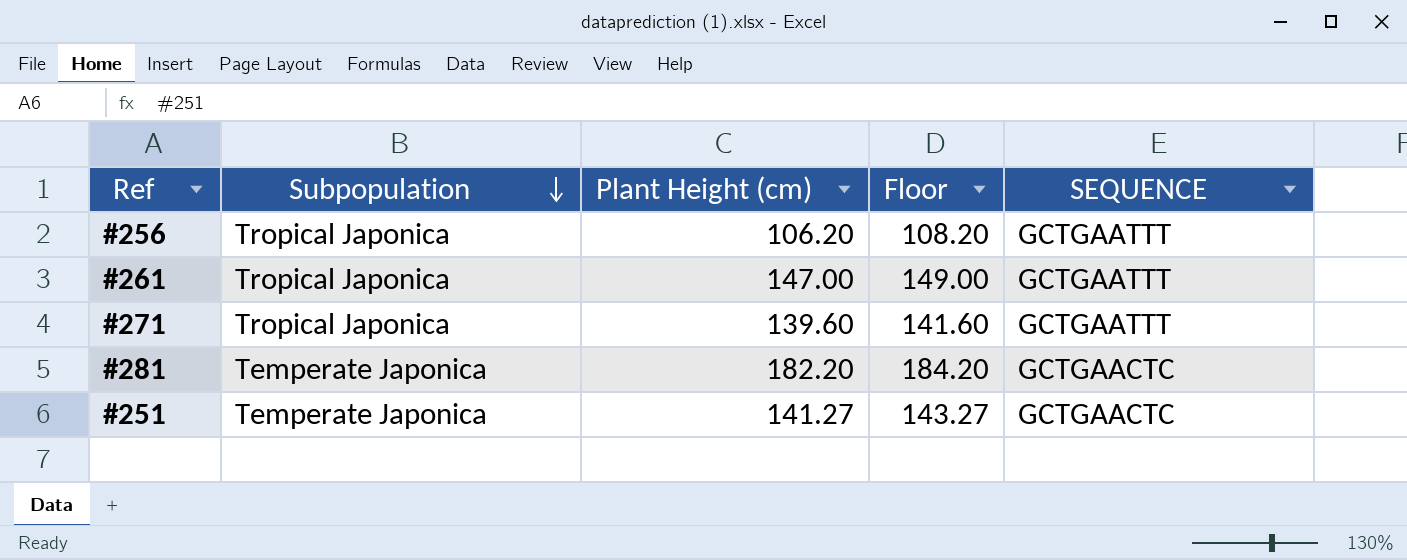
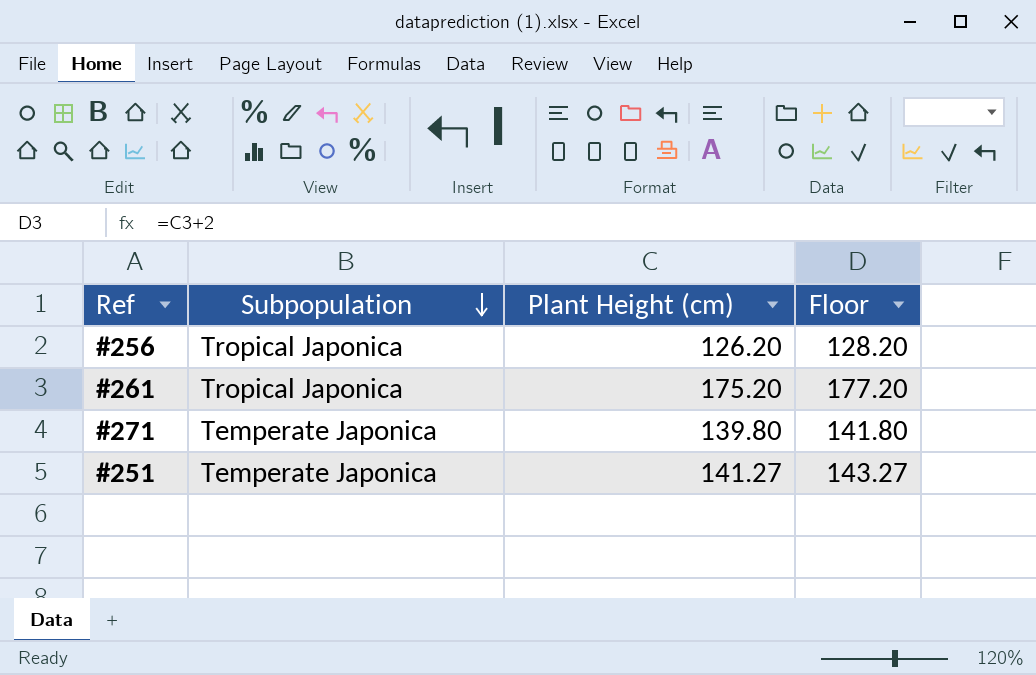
column SEQUENCE | position: 5 -> none
row #281: Temperate Japonica | 182.20 | 184.20 | GCTGAACTC -> none
#256 | Plant Height (cm): 106.20 -> 126.20
#256 | Floor: 108.20 -> 128.20
#261 | Plant Height (cm): 147.00 -> 175.20
#261 | Floor: 149.00 -> 177.20
#271 | Subpopulation: Tropical Japonica -> Temperate Japonica
#271 | Plant Height (cm): 139.60 -> 139.80
#271 | Floor: 141.60 -> 141.80

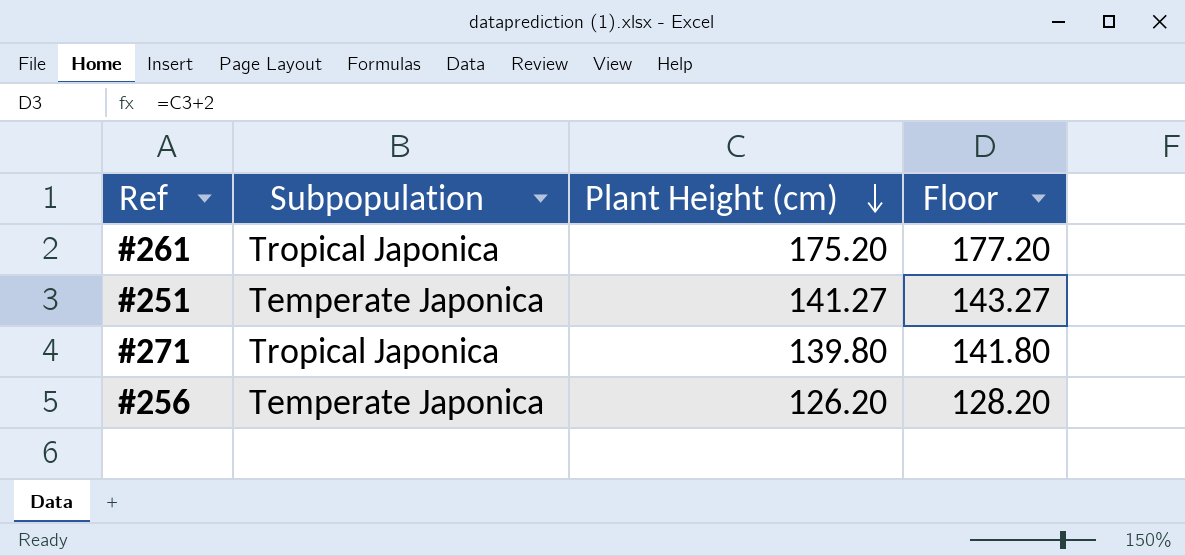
row order: Subpopulation descending -> Plant Height (cm) descending
#271 | Subpopulation: Temperate Japonica -> Tropical Japonica
#256 | Subpopulation: Tropical Japonica -> Temperate Japonica

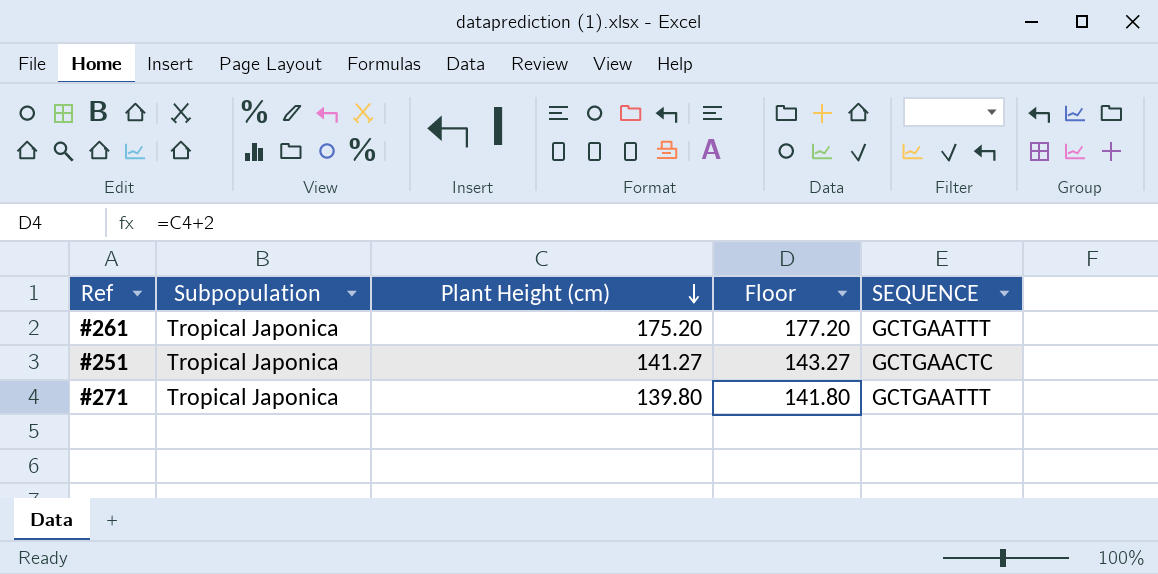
column SEQUENCE | position: none -> 5
row #256: Temperate Japonica | 126.20 | 128.20 -> none
#251 | Subpopulation: Temperate Japonica -> Tropical Japonica

